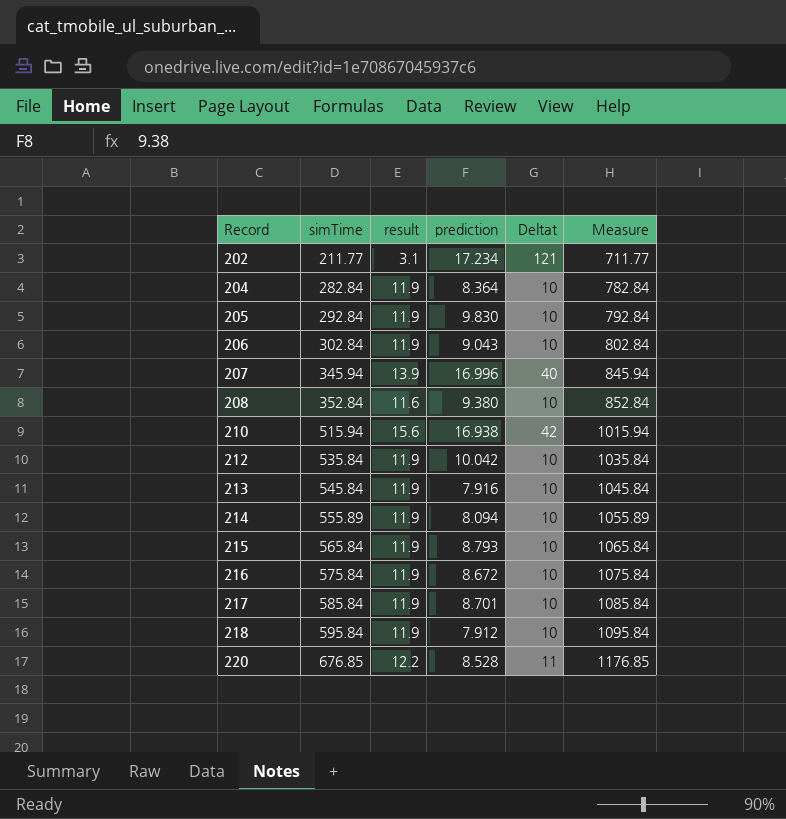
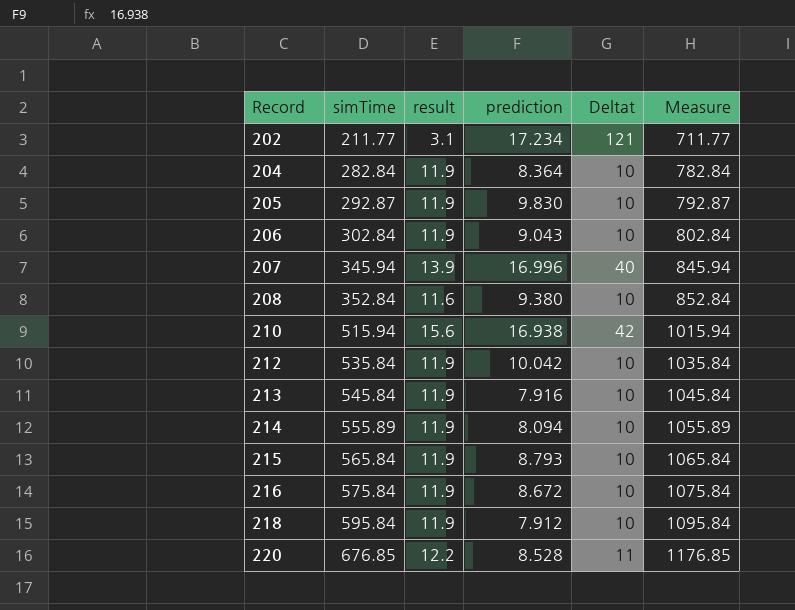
row 217: 585.84 | 11.9 | 8.701 | 10 | 1085.84 -> none
205 | simTime: 292.84 -> 292.87
205 | Measure: 792.84 -> 792.87

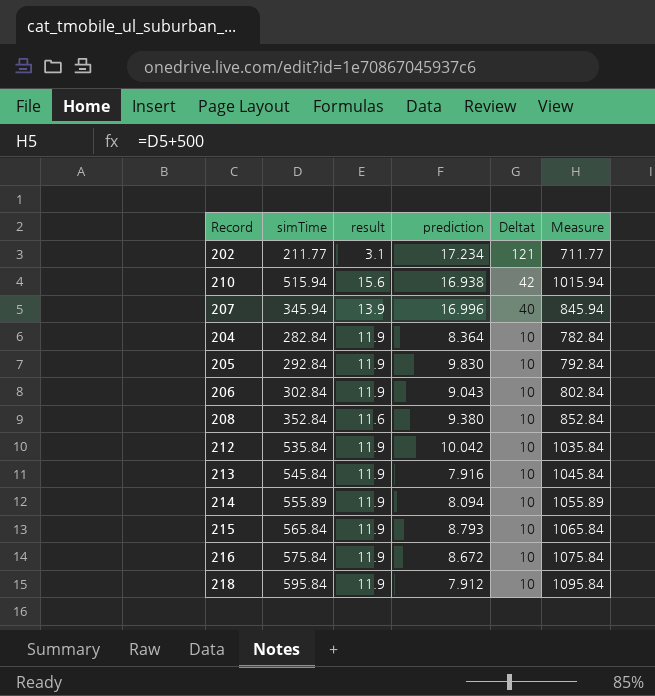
row order: Record ascending -> Deltat descending
row 220: 676.85 | 12.2 | 8.528 | 11 | 1176.85 -> none
205 | simTime: 292.87 -> 292.84
205 | Measure: 792.87 -> 792.84

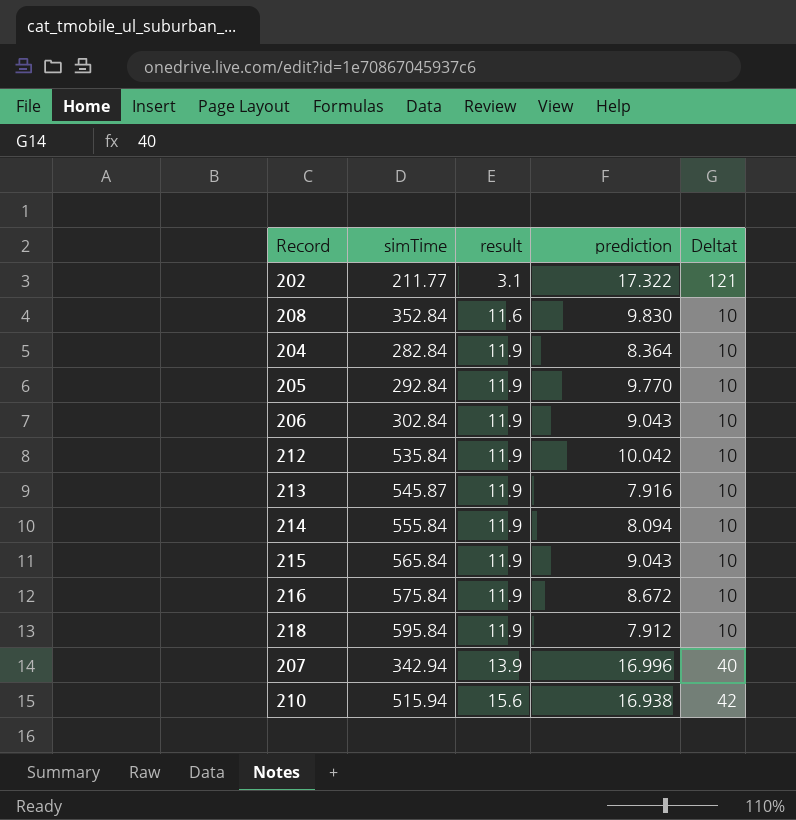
row order: Deltat descending -> result ascending
column Measure | formula: [simTime] + 500 -> none
202 | prediction: 17.234 -> 17.322
208 | prediction: 9.380 -> 9.830
205 | prediction: 9.830 -> 9.770
213 | simTime: 545.84 -> 545.87
214 | simTime: 555.89 -> 555.84
215 | prediction: 8.793 -> 9.043
207 | simTime: 345.94 -> 342.94

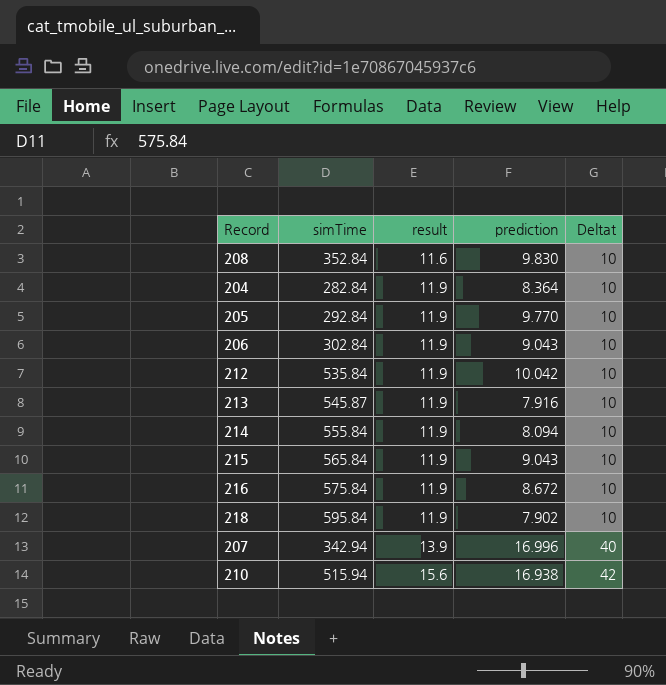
row 202: 211.77 | 3.1 | 17.322 | 121 -> none
218 | prediction: 7.912 -> 7.902

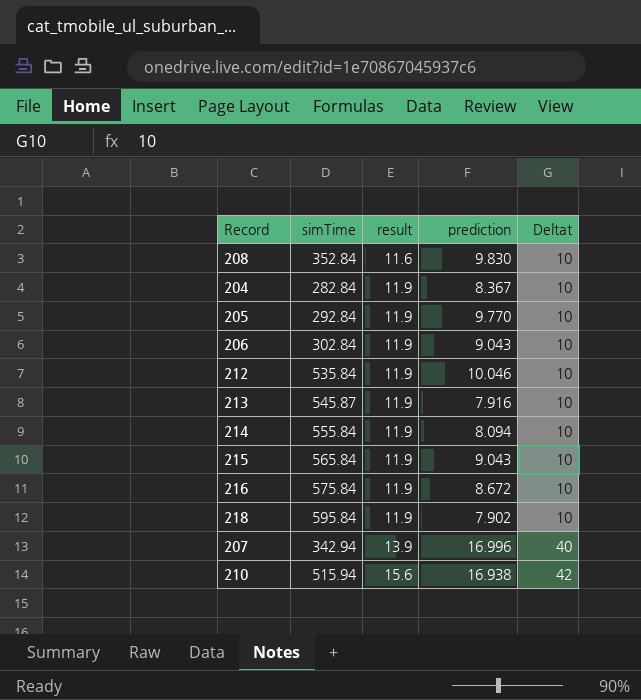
204 | prediction: 8.364 -> 8.367
212 | prediction: 10.042 -> 10.046

